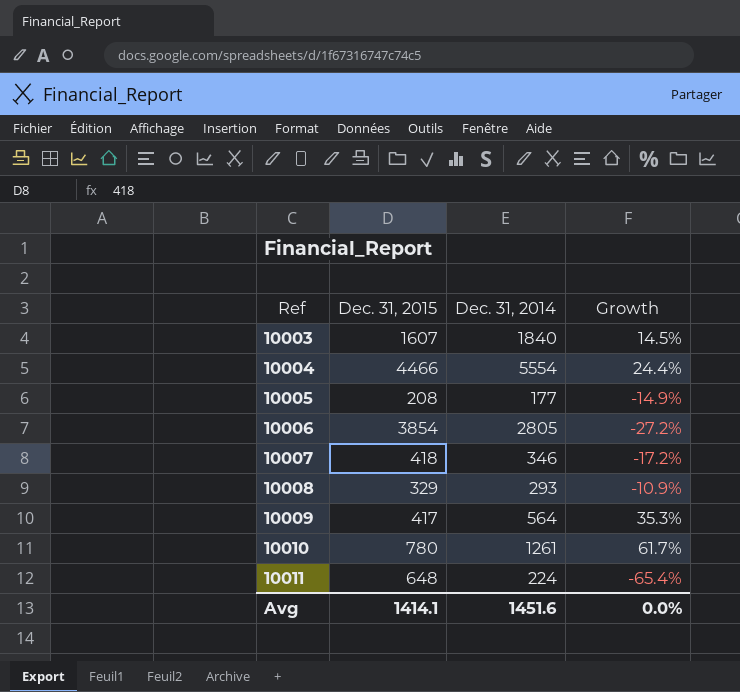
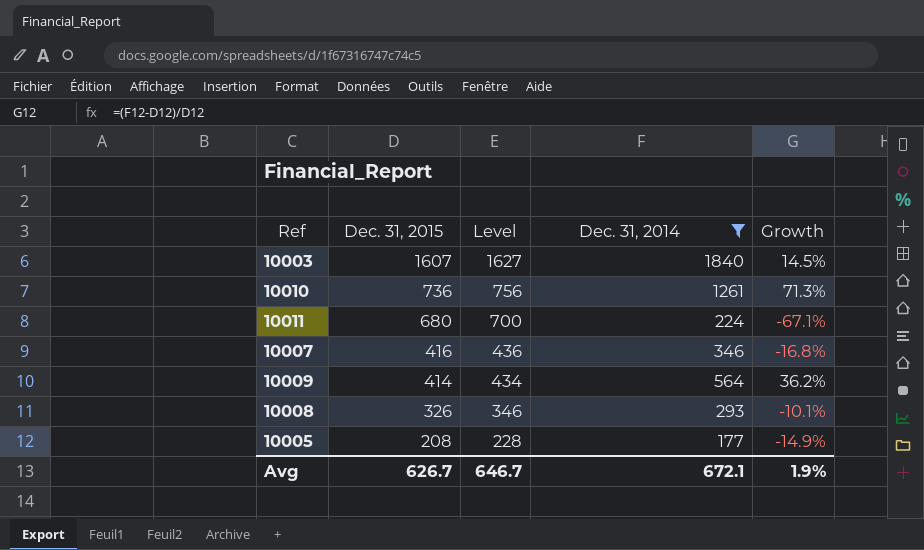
filter: none -> Dec. 31, 2014 <= 1840
row order: Ref ascending -> Dec. 31, 2015 descending
column Level | formula: none -> [Dec. 31, 2015] + 20
10010 | Dec. 31, 2015: 780 -> 736
10010 | Growth: 61.7% -> 71.3%
10011 | Dec. 31, 2015: 648 -> 680
10011 | Growth: -65.4% -> -67.1%
10007 | Dec. 31, 2015: 418 -> 416
10007 | Growth: -17.2% -> -16.8%
10009 | Dec. 31, 2015: 417 -> 414
10009 | Growth: 35.3% -> 36.2%
10008 | Dec. 31, 2015: 329 -> 326
10008 | Growth: -10.9% -> -10.1%
Avg | Dec. 31, 2015: 1414.1 -> 626.7
Avg | Dec. 31, 2014: 1451.6 -> 672.1
Avg | Growth: 0.0% -> 1.9%

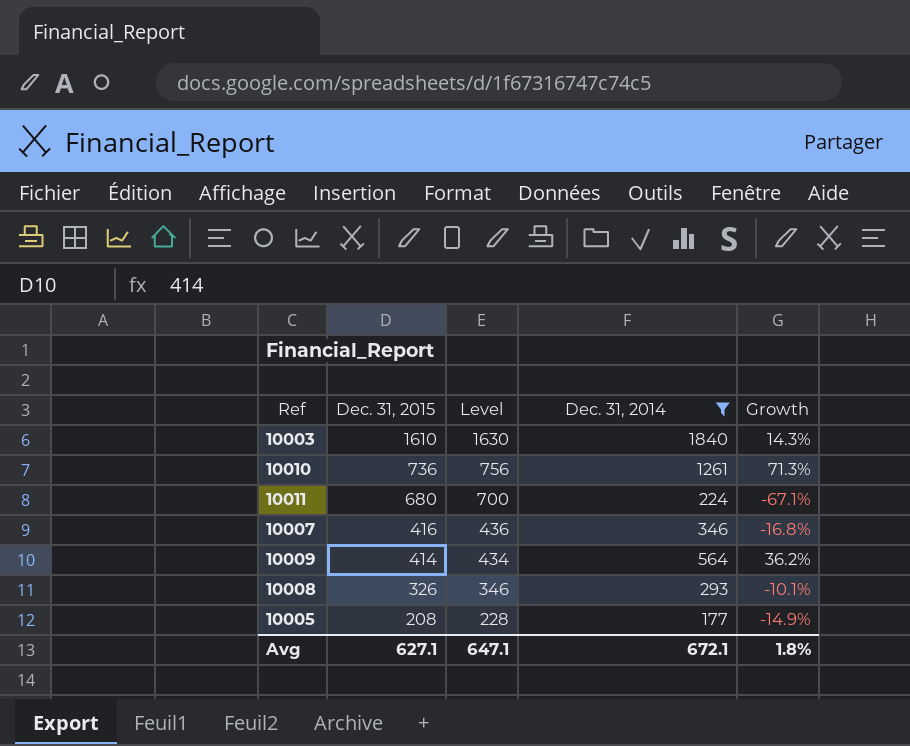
10003 | Dec. 31, 2015: 1607 -> 1610
10003 | Level: 1627 -> 1630
10003 | Growth: 14.5% -> 14.3%
Avg | Dec. 31, 2015: 626.7 -> 627.1
Avg | Level: 646.7 -> 647.1
Avg | Growth: 1.9% -> 1.8%

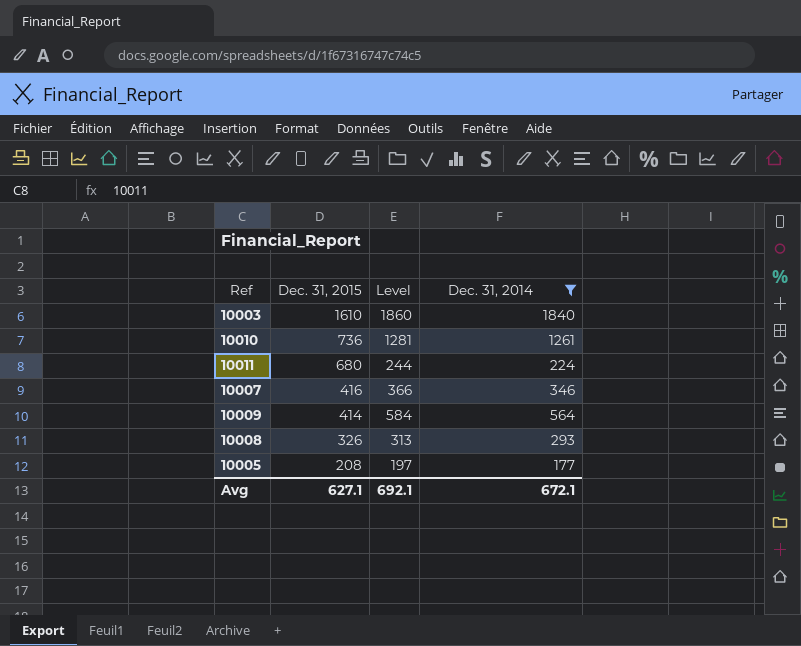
column Growth | formula: ([Dec. 31, 2014] - [Dec. 31, 2015]) / [Dec. 31, 2015] -> none
column Level | formula: [Dec. 31, 2015] + 20 -> [Dec. 31, 2014] + 20
Avg | Level: 647.1 -> 692.1

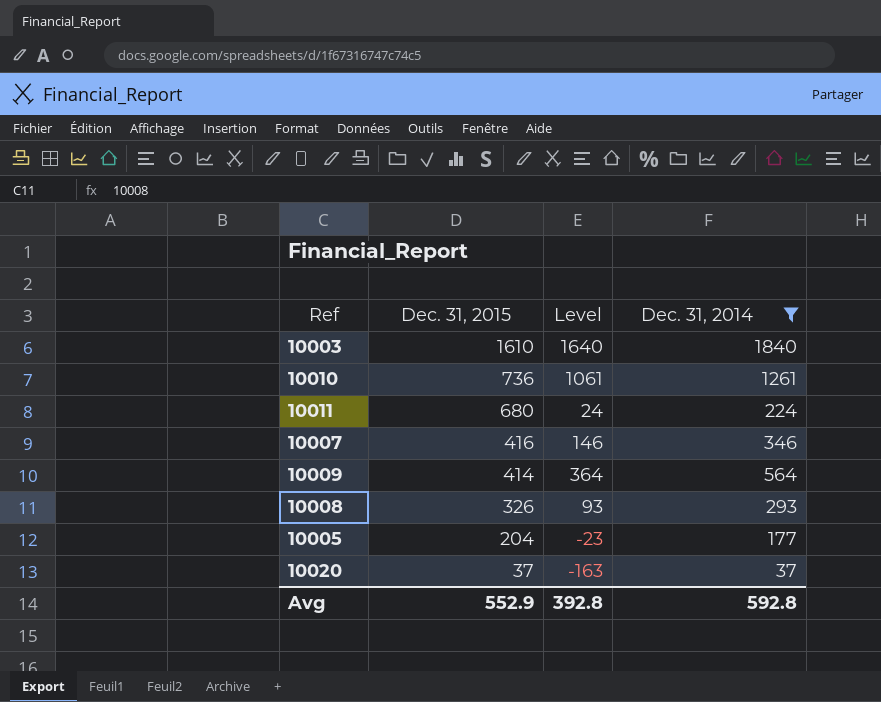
column Level | formula: [Dec. 31, 2014] + 20 -> [Dec. 31, 2014] - 200
10005 | Dec. 31, 2015: 208 -> 204
row 10020: none -> 37 | -163 | 37
Avg | Dec. 31, 2015: 627.1 -> 552.9
Avg | Level: 692.1 -> 392.8
Avg | Dec. 31, 2014: 672.1 -> 592.8

